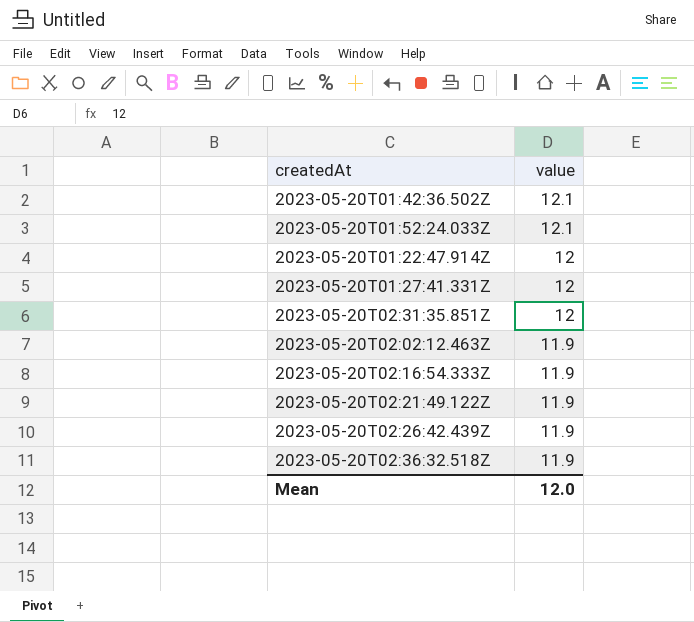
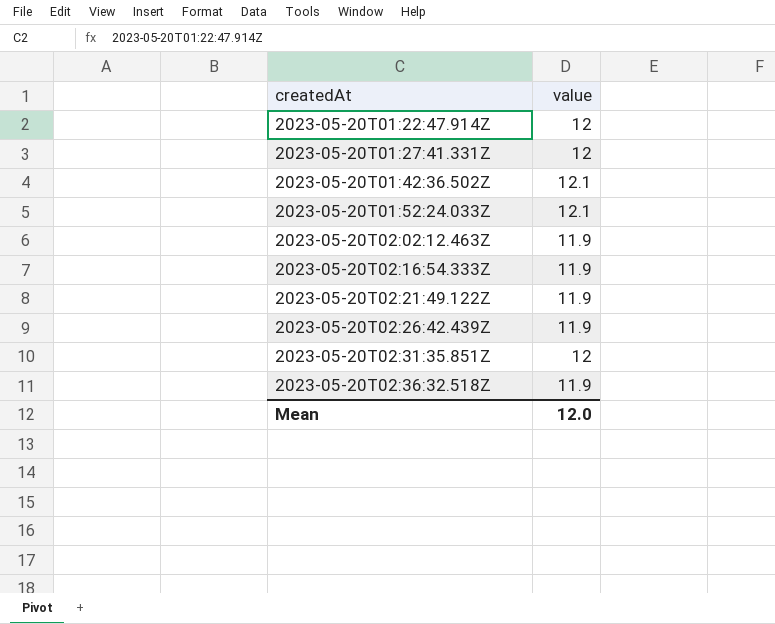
row order: value descending -> createdAt ascending

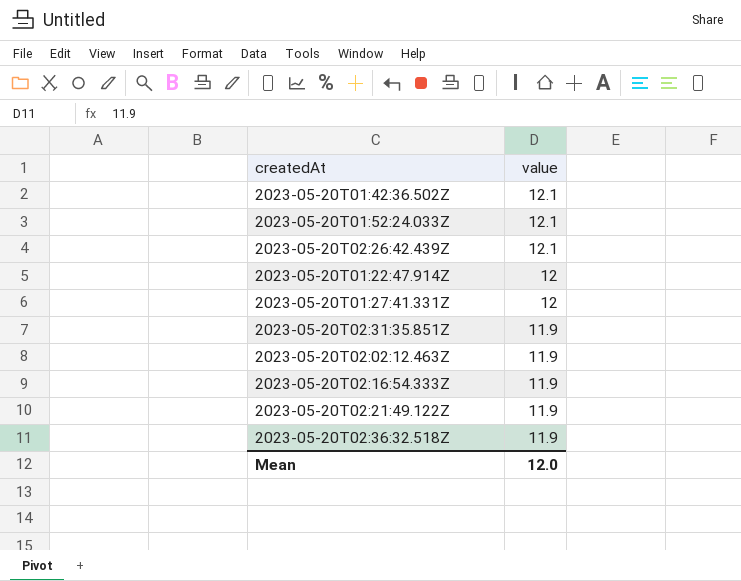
row order: createdAt ascending -> value descending
2023-05-20T02:26:42.439Z | value: 11.9 -> 12.1
2023-05-20T02:31:35.851Z | value: 12 -> 11.9

